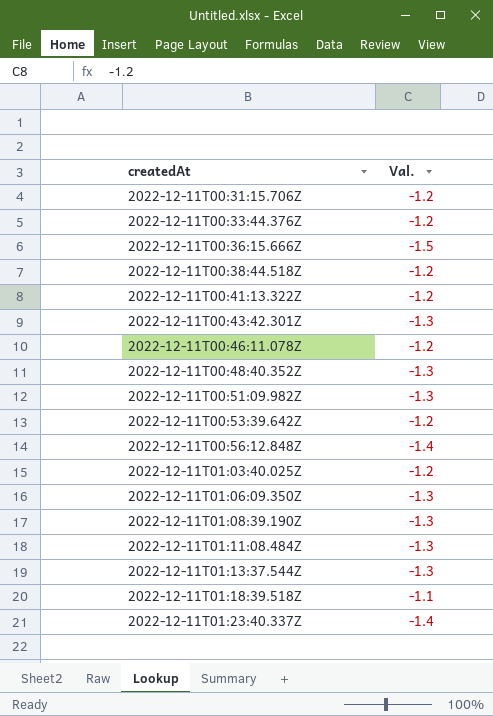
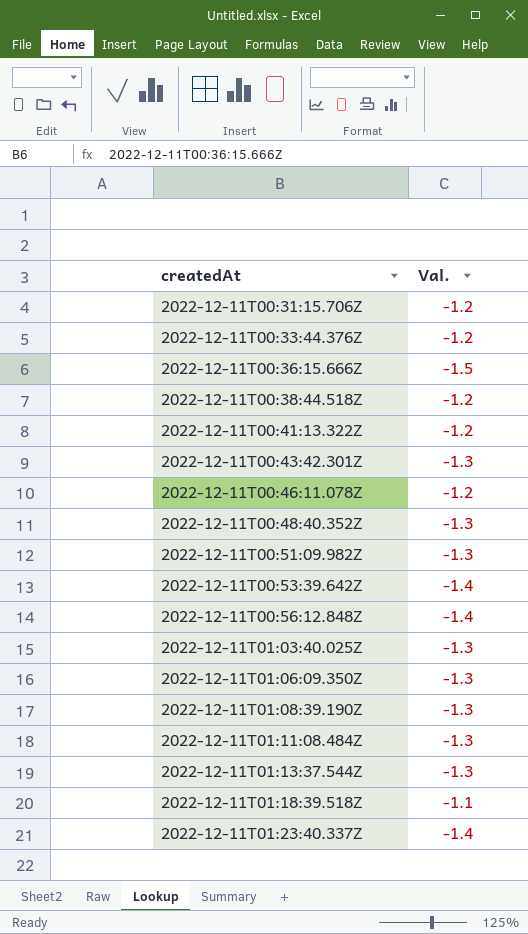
2022-12-11T00:53:39.642Z | Val.: -1.2 -> -1.4
2022-12-11T01:03:40.025Z | Val.: -1.2 -> -1.3

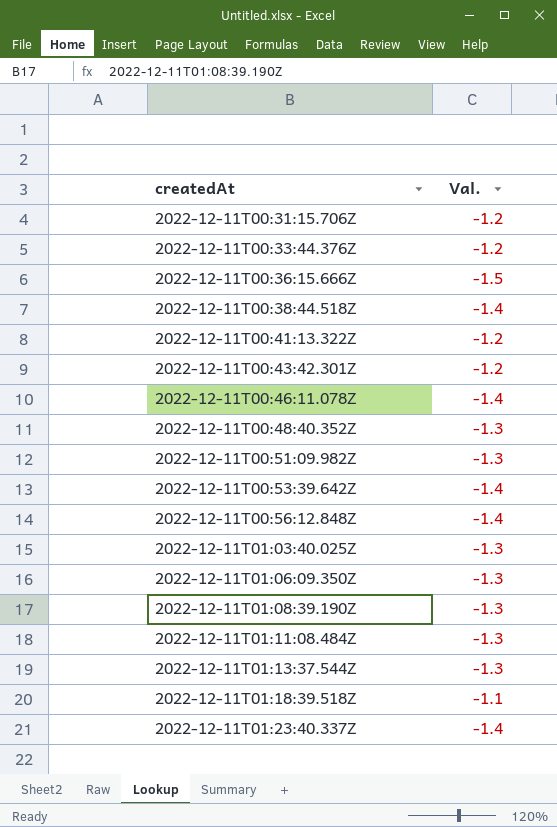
2022-12-11T00:38:44.518Z | Val.: -1.2 -> -1.4
2022-12-11T00:43:42.301Z | Val.: -1.3 -> -1.2
2022-12-11T00:46:11.078Z | Val.: -1.2 -> -1.4

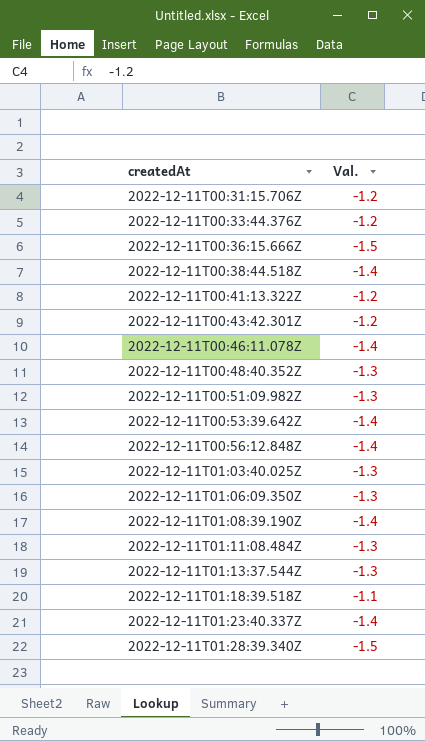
2022-12-11T01:08:39.190Z | Val.: -1.3 -> -1.4
row 2022-12-11T01:28:39.340Z: none -> -1.5

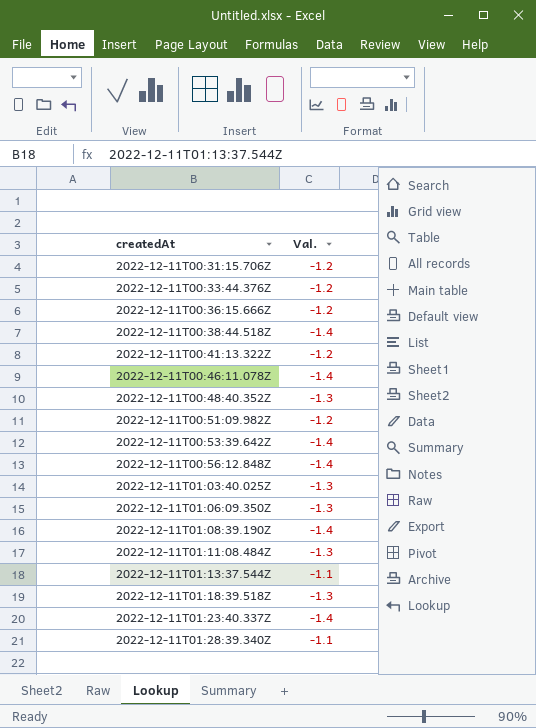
row 2022-12-11T00:43:42.301Z: -1.2 -> none
2022-12-11T00:36:15.666Z | Val.: -1.5 -> -1.2
2022-12-11T00:51:09.982Z | Val.: -1.3 -> -1.2
2022-12-11T01:13:37.544Z | Val.: -1.3 -> -1.1
2022-12-11T01:18:39.518Z | Val.: -1.1 -> -1.3
2022-12-11T01:28:39.340Z | Val.: -1.5 -> -1.1

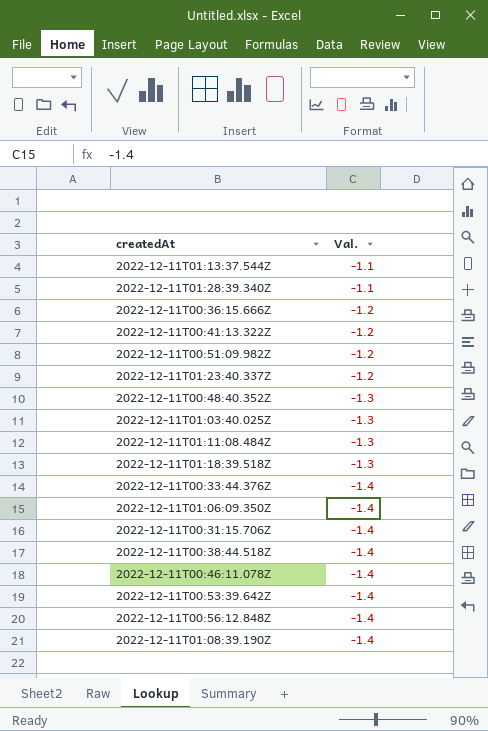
row order: createdAt ascending -> Val. descending
2022-12-11T01:23:40.337Z | Val.: -1.4 -> -1.2
2022-12-11T00:33:44.376Z | Val.: -1.2 -> -1.4
2022-12-11T01:06:09.350Z | Val.: -1.3 -> -1.4
2022-12-11T00:31:15.706Z | Val.: -1.2 -> -1.4

